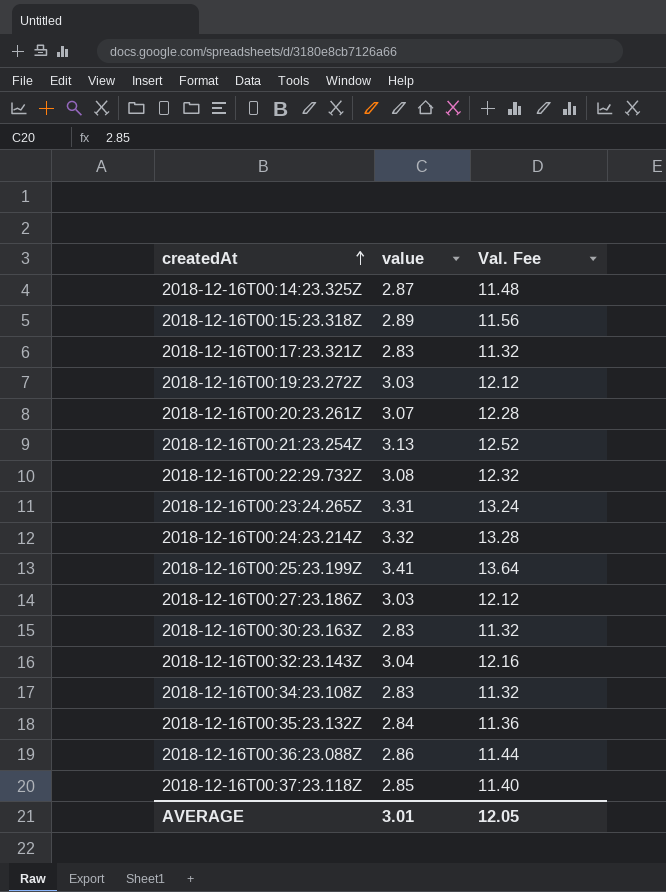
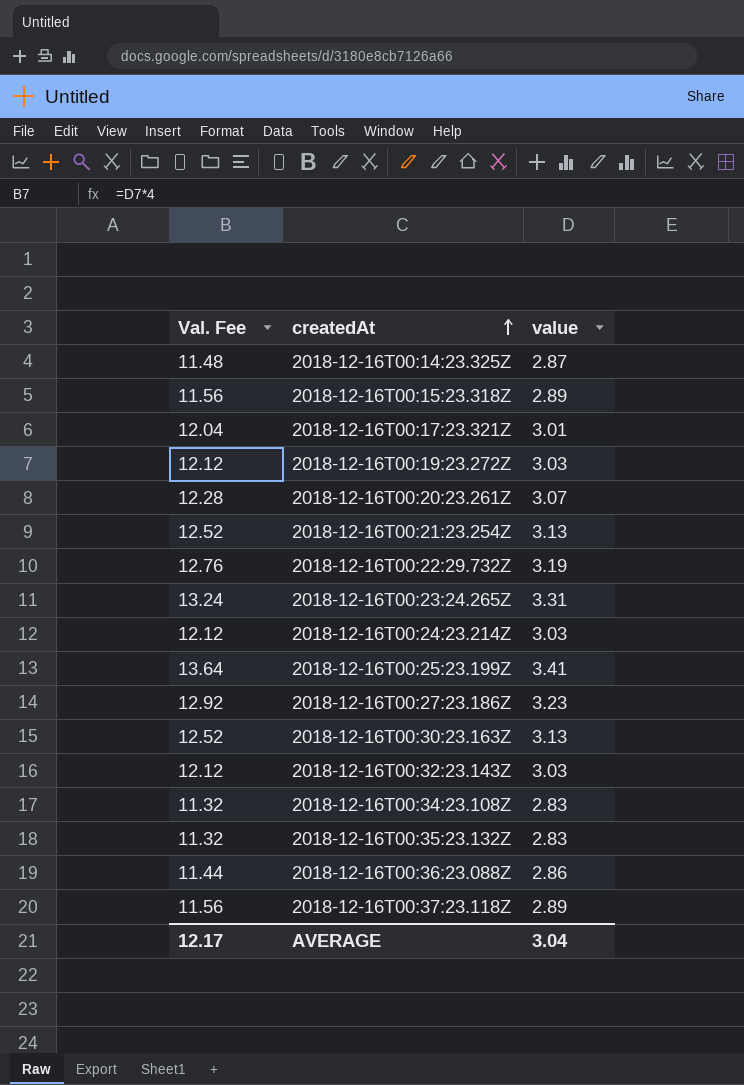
column Val. Fee | position: 3 -> 1
2018-12-16T00:17:23.321Z | Val. Fee: 11.32 -> 12.04
2018-12-16T00:17:23.321Z | value: 2.83 -> 3.01
2018-12-16T00:22:29.732Z | Val. Fee: 12.32 -> 12.76
2018-12-16T00:22:29.732Z | value: 3.08 -> 3.19
2018-12-16T00:24:23.214Z | Val. Fee: 13.28 -> 12.12
2018-12-16T00:24:23.214Z | value: 3.32 -> 3.03
2018-12-16T00:27:23.186Z | Val. Fee: 12.12 -> 12.92
2018-12-16T00:27:23.186Z | value: 3.03 -> 3.23
2018-12-16T00:30:23.163Z | Val. Fee: 11.32 -> 12.52
2018-12-16T00:30:23.163Z | value: 2.83 -> 3.13
2018-12-16T00:32:23.143Z | Val. Fee: 12.16 -> 12.12
2018-12-16T00:32:23.143Z | value: 3.04 -> 3.03
2018-12-16T00:35:23.132Z | Val. Fee: 11.36 -> 11.32
2018-12-16T00:35:23.132Z | value: 2.84 -> 2.83
2018-12-16T00:37:23.118Z | Val. Fee: 11.40 -> 11.56
2018-12-16T00:37:23.118Z | value: 2.85 -> 2.89
AVERAGE | Val. Fee: 12.05 -> 12.17
AVERAGE | value: 3.01 -> 3.04

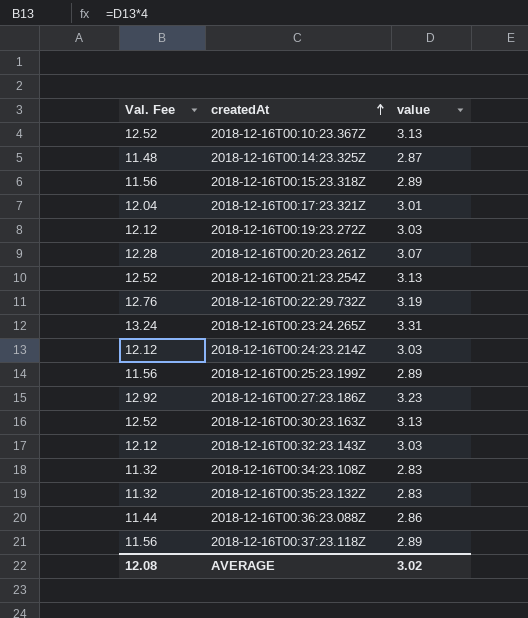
row 2018-12-16T00:10:23.367Z: none -> 12.52 | 3.13
2018-12-16T00:25:23.199Z | Val. Fee: 13.64 -> 11.56
2018-12-16T00:25:23.199Z | value: 3.41 -> 2.89
AVERAGE | Val. Fee: 12.17 -> 12.08
AVERAGE | value: 3.04 -> 3.02

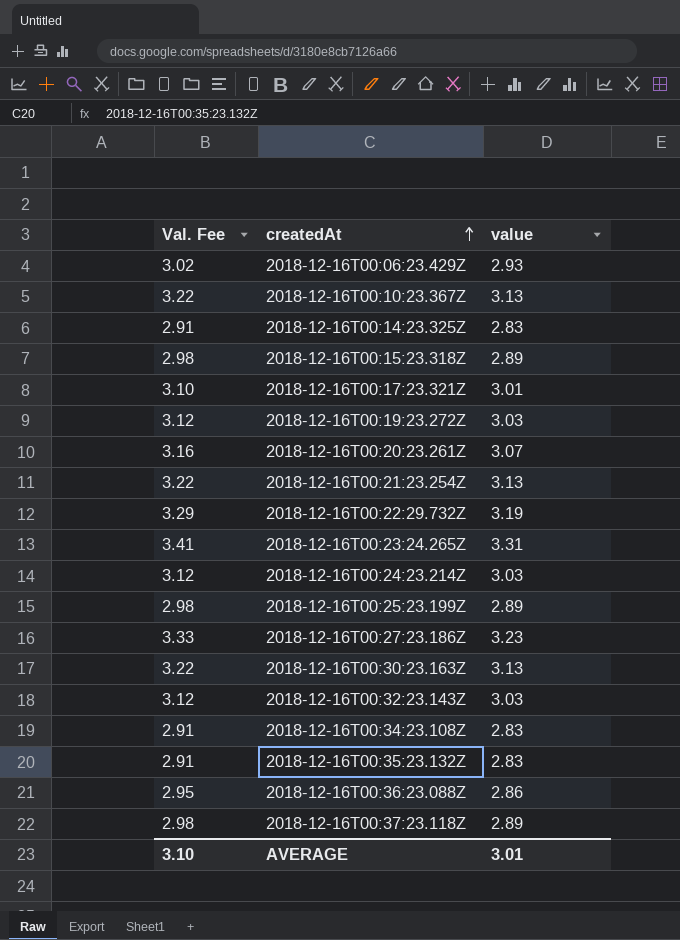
column Val. Fee | formula: [value] * 4 -> [value] * 1.03
row 2018-12-16T00:06:23.429Z: none -> 3.02 | 2.93
2018-12-16T00:14:23.325Z | value: 2.87 -> 2.83
AVERAGE | Val. Fee: 12.08 -> 3.10
AVERAGE | value: 3.02 -> 3.01

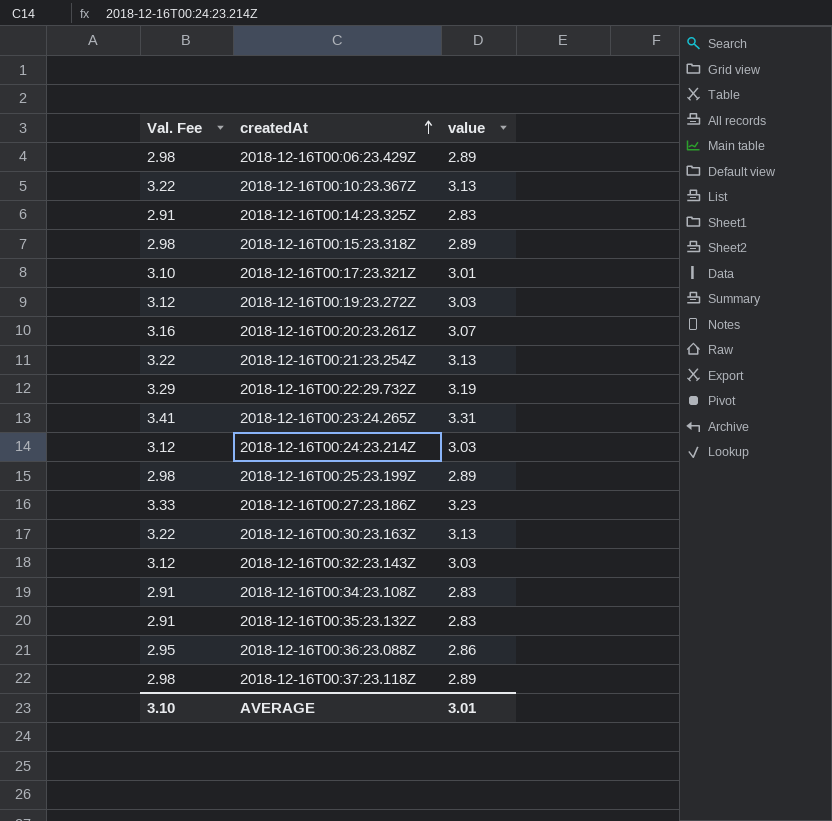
2018-12-16T00:06:23.429Z | Val. Fee: 3.02 -> 2.98
2018-12-16T00:06:23.429Z | value: 2.93 -> 2.89

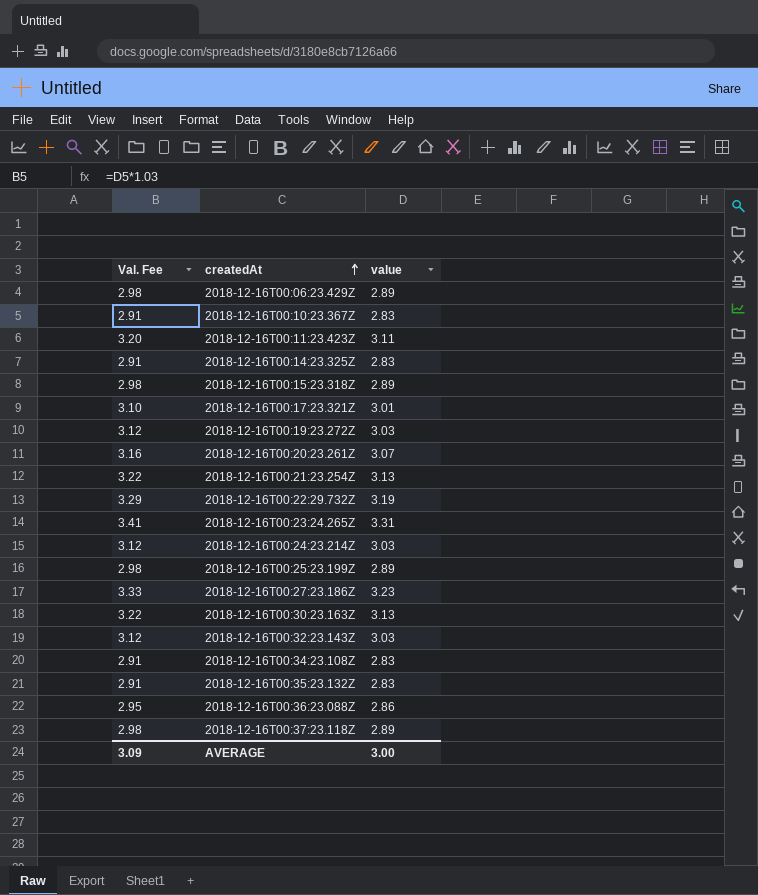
2018-12-16T00:10:23.367Z | Val. Fee: 3.22 -> 2.91
2018-12-16T00:10:23.367Z | value: 3.13 -> 2.83
row 2018-12-16T00:11:23.423Z: none -> 3.20 | 3.11
AVERAGE | Val. Fee: 3.10 -> 3.09
AVERAGE | value: 3.01 -> 3.00

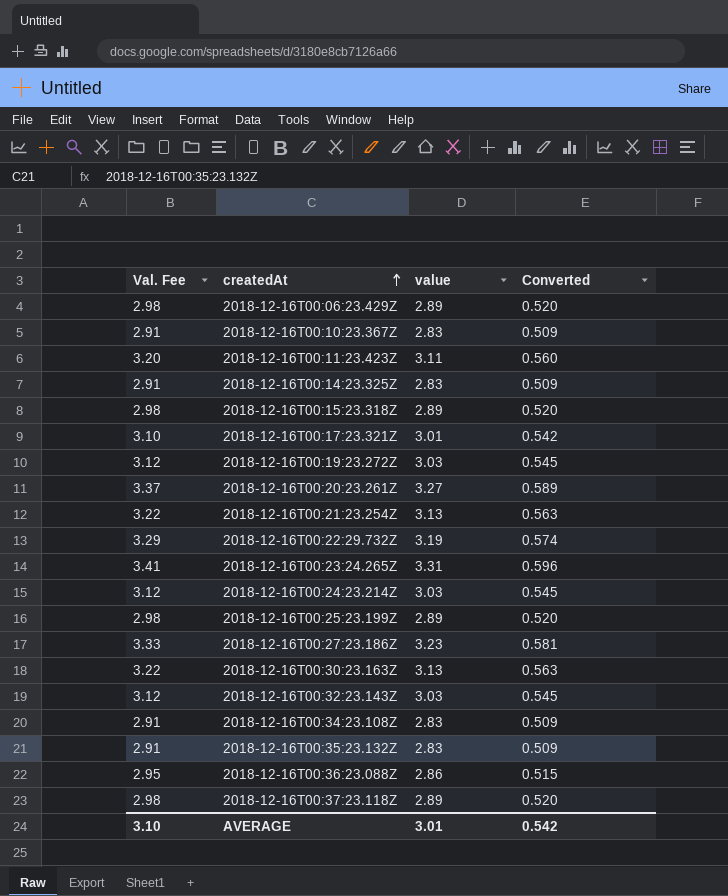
column Converted | formula: none -> [value] * 0.18
2018-12-16T00:20:23.261Z | Val. Fee: 3.16 -> 3.37
2018-12-16T00:20:23.261Z | value: 3.07 -> 3.27
AVERAGE | Val. Fee: 3.09 -> 3.10
AVERAGE | value: 3.00 -> 3.01

